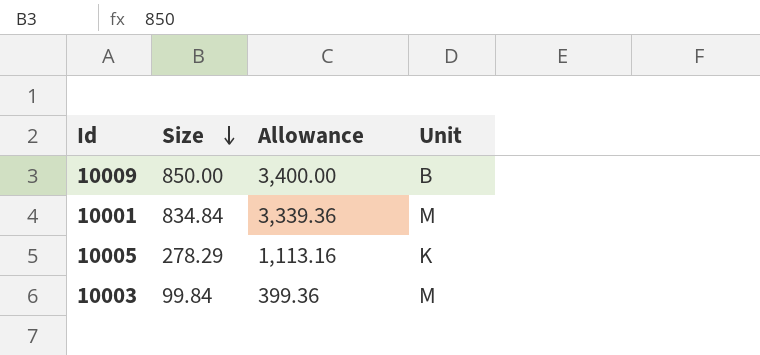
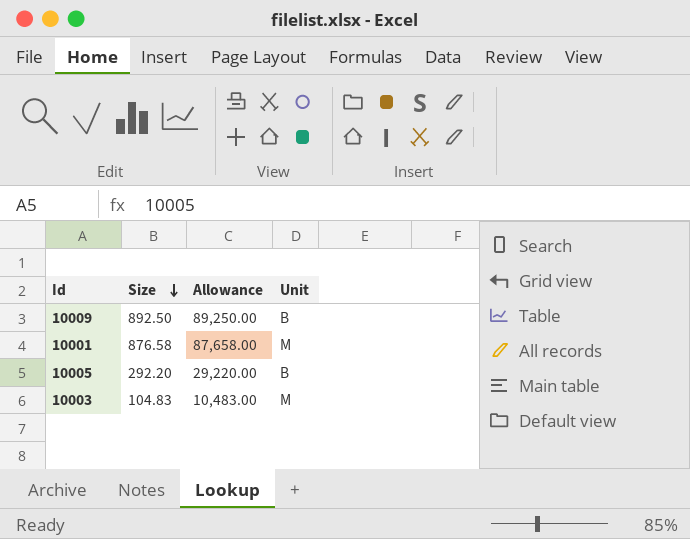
column Allowance | formula: [Size] * 4 -> [Size] * 100
10009 | Size: 850.00 -> 892.50
10001 | Size: 834.84 -> 876.58
10005 | Size: 278.29 -> 292.20
10005 | Unit: K -> B
10003 | Size: 99.84 -> 104.83

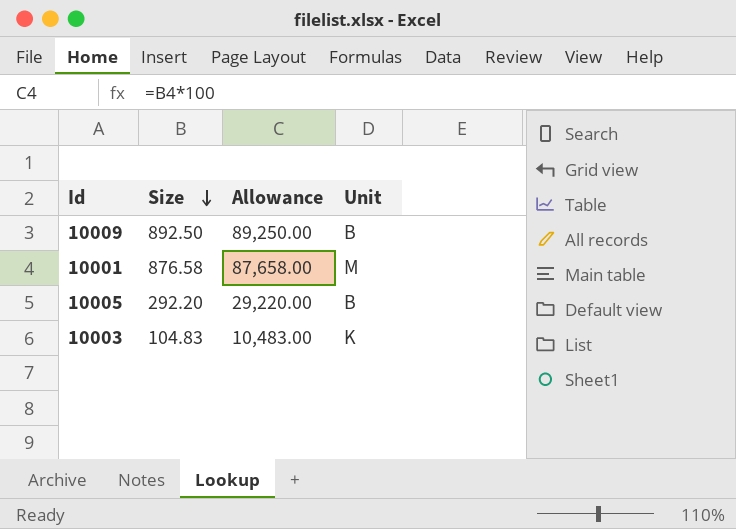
10003 | Unit: M -> K

